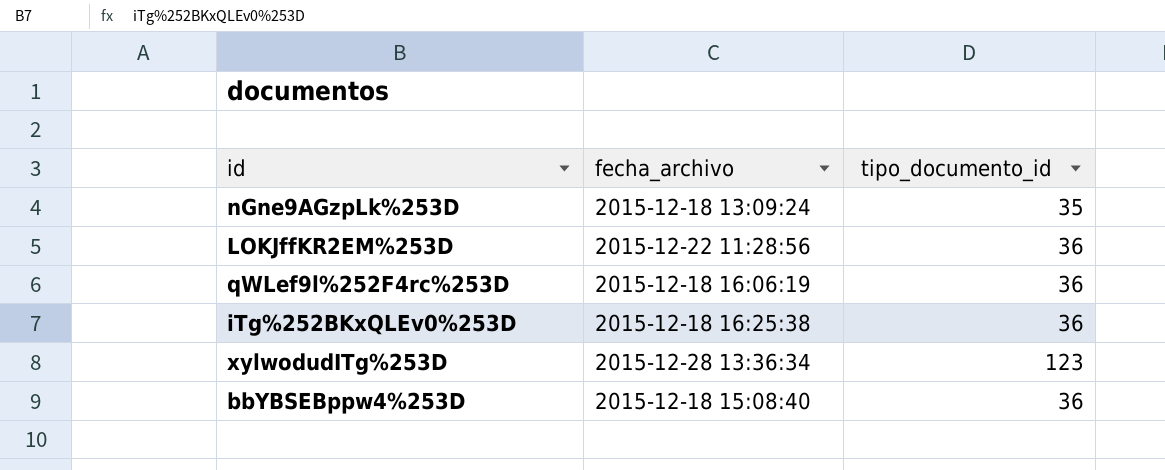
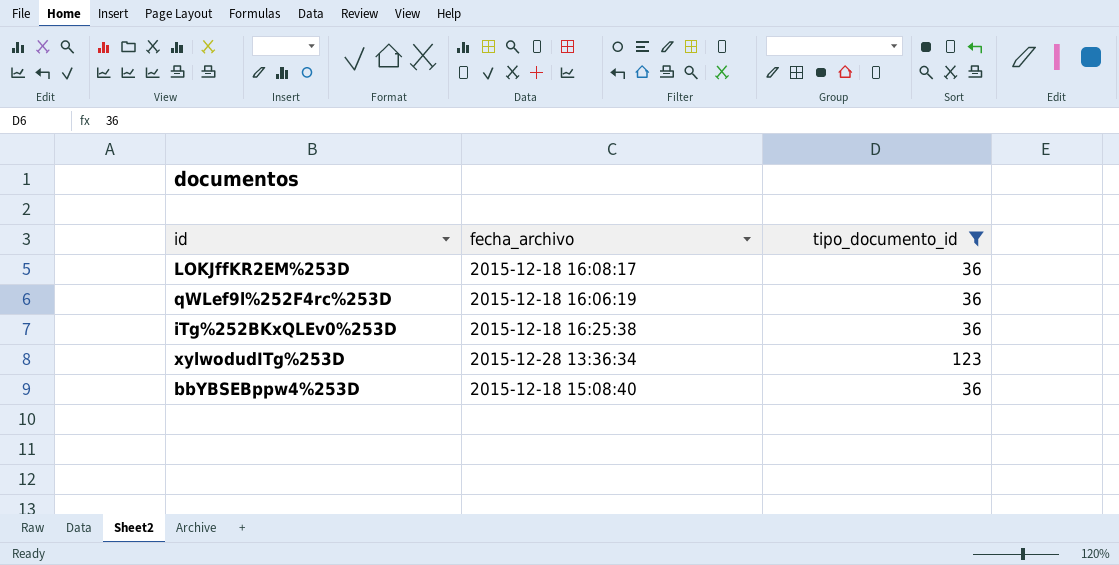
filter: none -> tipo_documento_id != 35
LOKJffKR2EM%253D | fecha_archivo: 2015-12-22 11:28:56 -> 2015-12-18 16:08:17

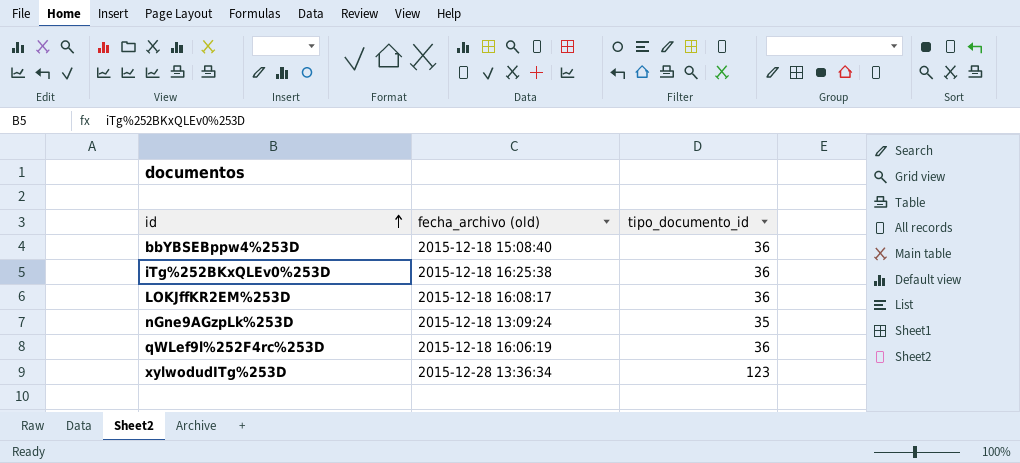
filter: tipo_documento_id != 35 -> none
row order: none -> id ascending
column name: fecha_archivo -> fecha_archivo (old)

